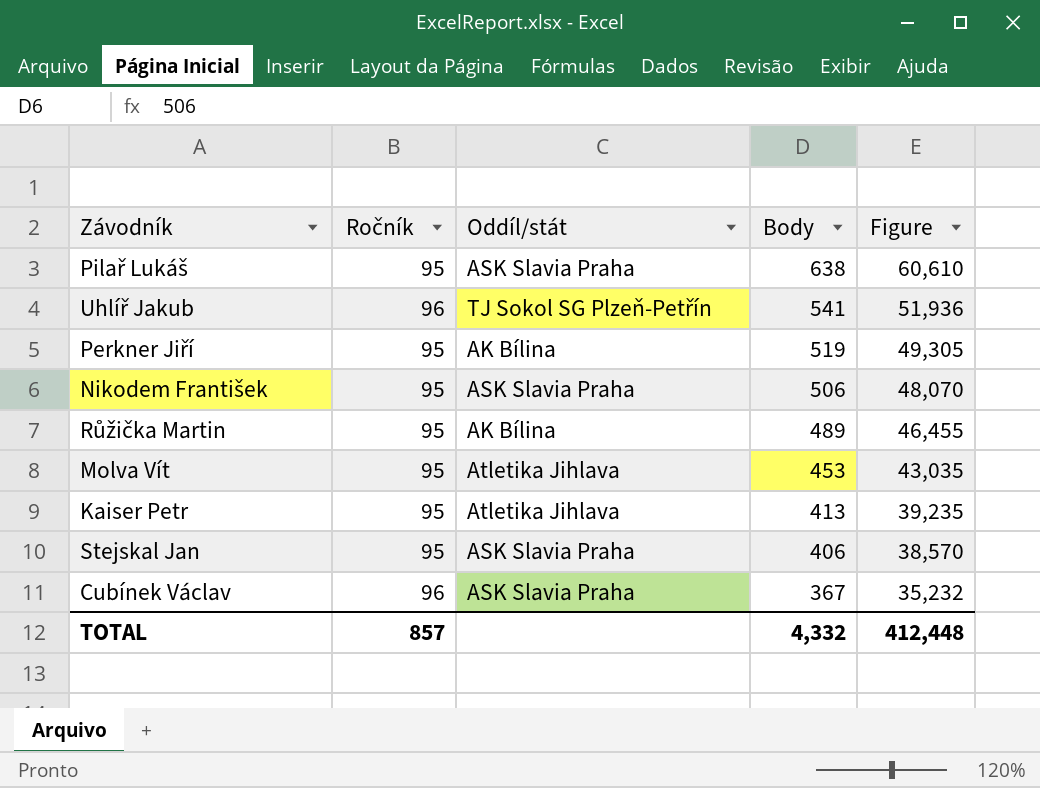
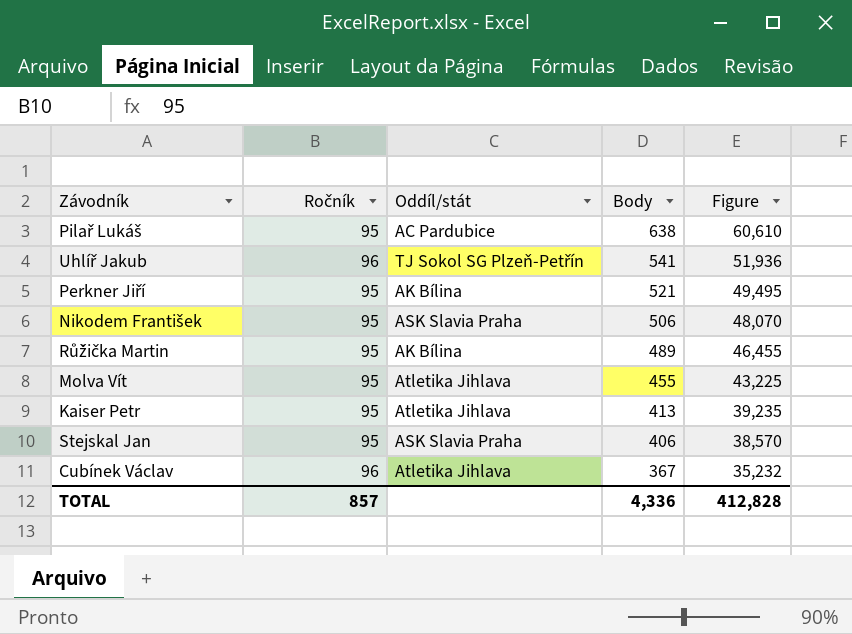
Pilař Lukáš | Oddíl/stát: ASK Slavia Praha -> AC Pardubice
Perkner Jiří | Body: 519 -> 521
Perkner Jiří | Figure: 49,305 -> 49,495
Molva Vít | Body: 453 -> 455
Molva Vít | Figure: 43,035 -> 43,225
Cubínek Václav | Oddíl/stát: ASK Slavia Praha -> Atletika Jihlava
TOTAL | Body: 4,332 -> 4,336
TOTAL | Figure: 412,448 -> 412,828

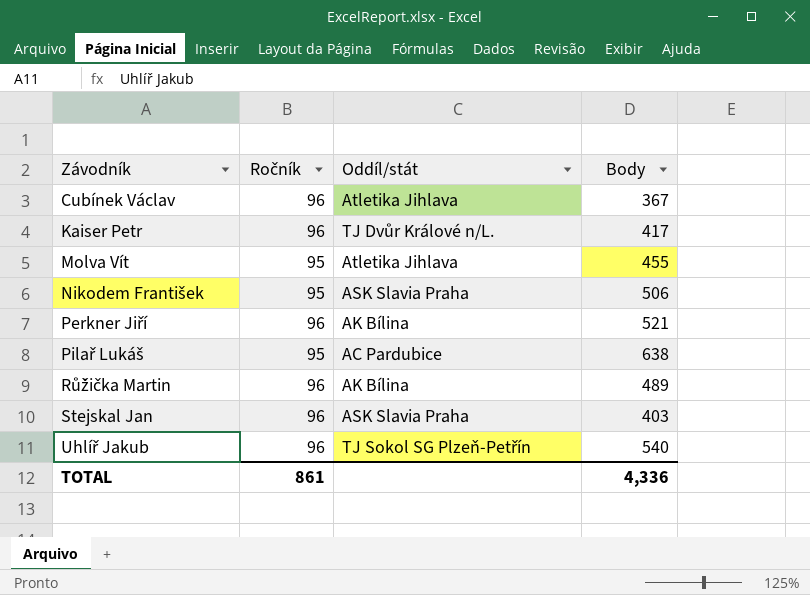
row order: Body descending -> Závodník ascending
column Figure | formula: [Ročník] * [Body] -> none
Kaiser Petr | Ročník: 95 -> 96
Kaiser Petr | Oddíl/stát: Atletika Jihlava -> TJ Dvůr Králové n/L.
Kaiser Petr | Body: 413 -> 417
Perkner Jiří | Ročník: 95 -> 96
Růžička Martin | Ročník: 95 -> 96
Stejskal Jan | Ročník: 95 -> 96
Stejskal Jan | Body: 406 -> 403
Uhlíř Jakub | Body: 541 -> 540
TOTAL | Ročník: 857 -> 861

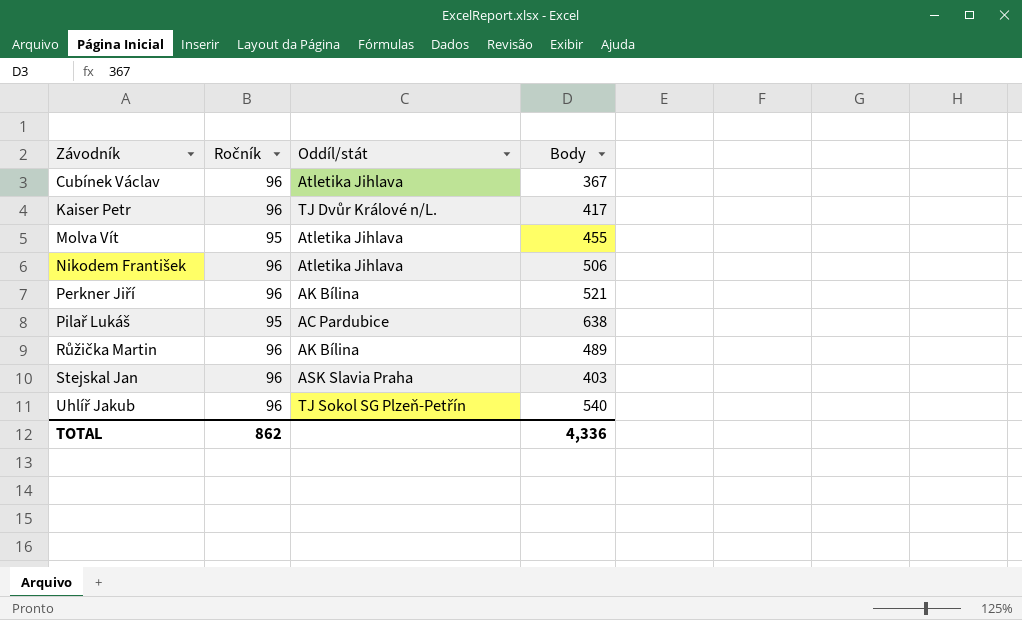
Nikodem František | Ročník: 95 -> 96
Nikodem František | Oddíl/stát: ASK Slavia Praha -> Atletika Jihlava
TOTAL | Ročník: 861 -> 862

